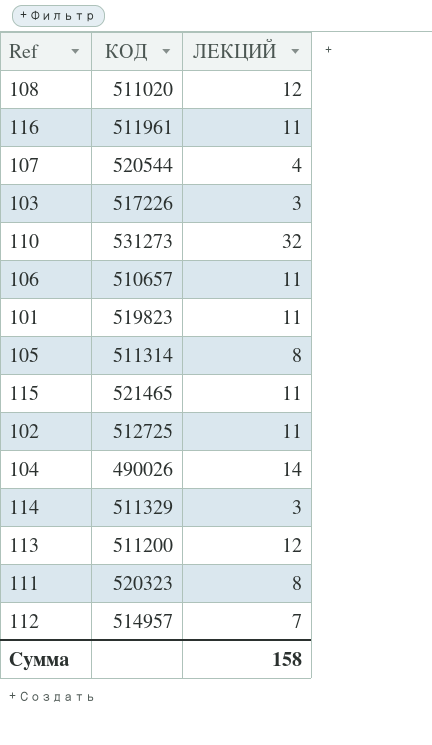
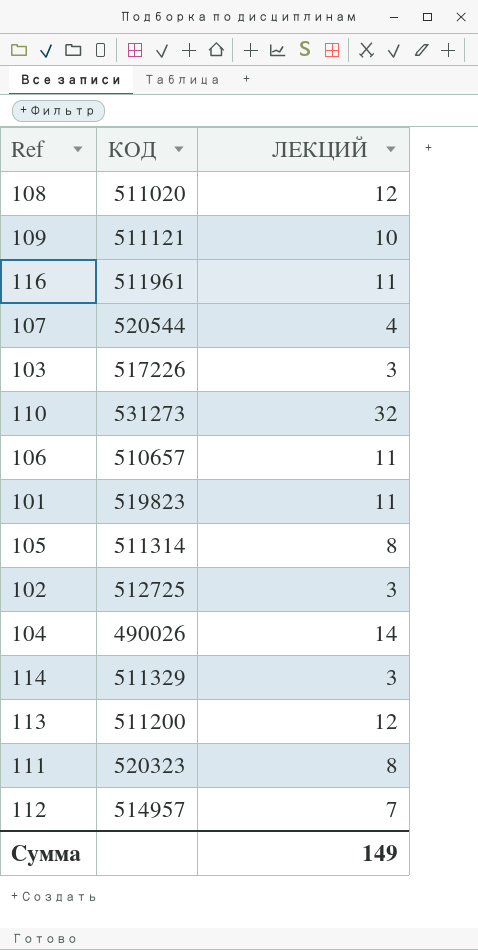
row 115: 521465 | 11 -> none
row 109: none -> 511121 | 10
102 | ЛЕКЦИЙ: 11 -> 3
Сумма | ЛЕКЦИЙ: 158 -> 149

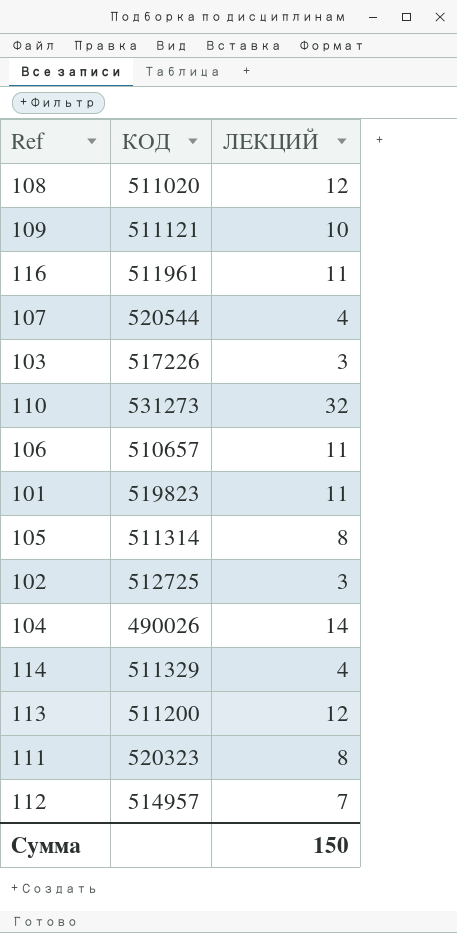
114 | ЛЕКЦИЙ: 3 -> 4
Сумма | ЛЕКЦИЙ: 149 -> 150

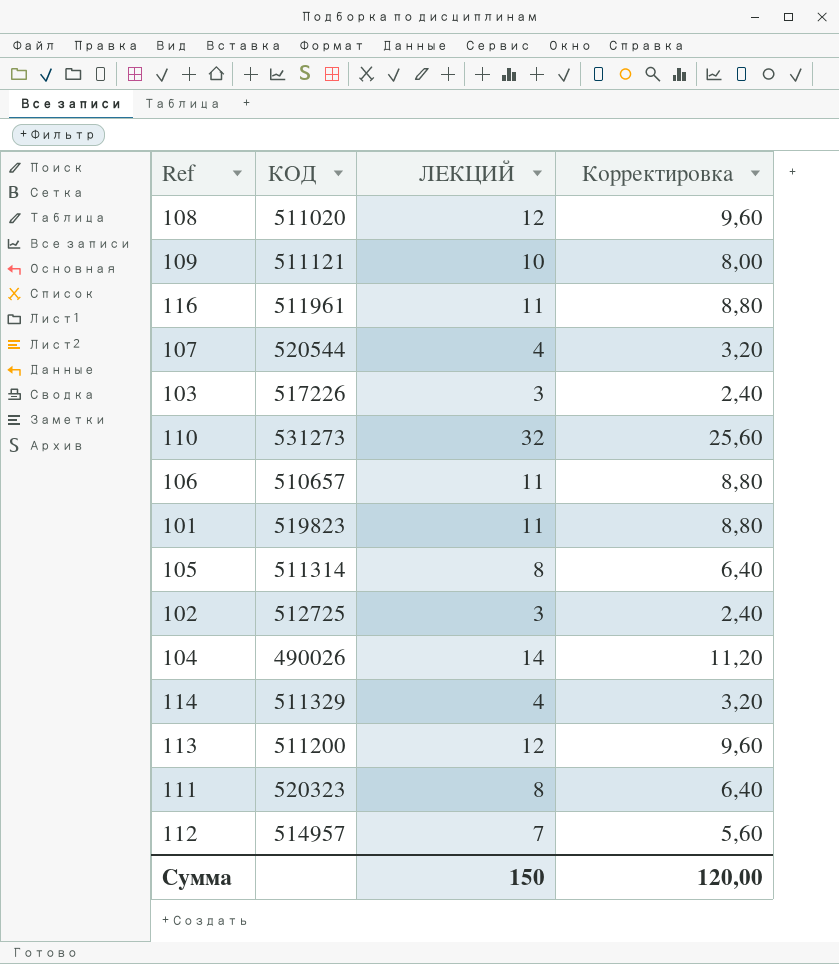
column Корректировка | formula: none -> [ЛЕКЦИЙ] * 0,8

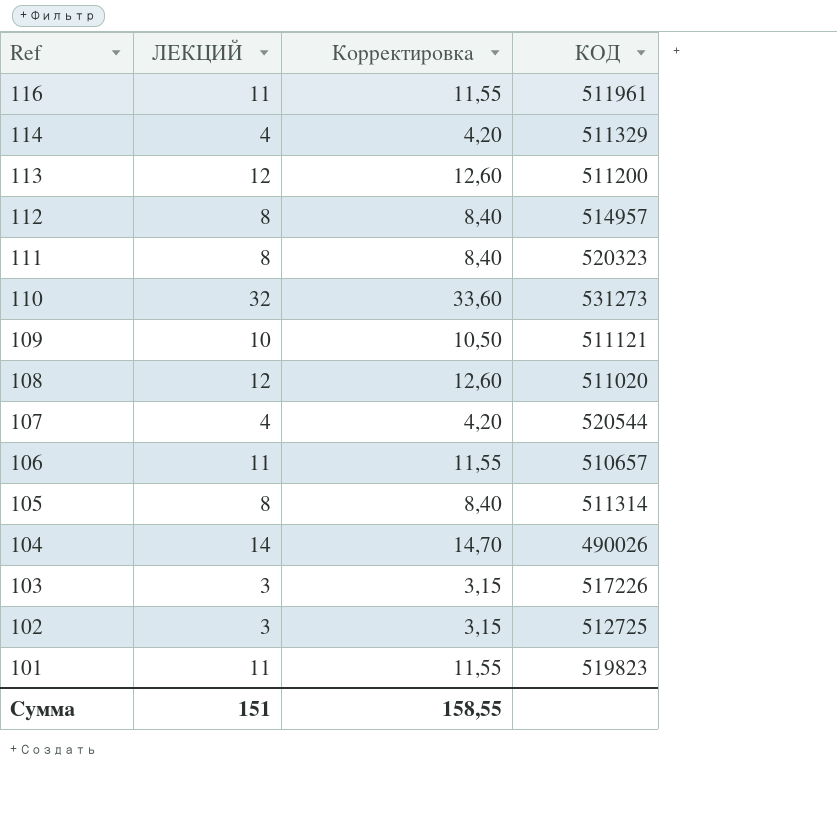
row order: none -> Ref descending
column Корректировка | formula: [ЛЕКЦИЙ] * 0,8 -> [ЛЕКЦИЙ] * 1,05
column КОД | position: 2 -> 4
112 | ЛЕКЦИЙ: 7 -> 8
Сумма | ЛЕКЦИЙ: 150 -> 151
Сумма | Корректировка: 120,00 -> 158,55

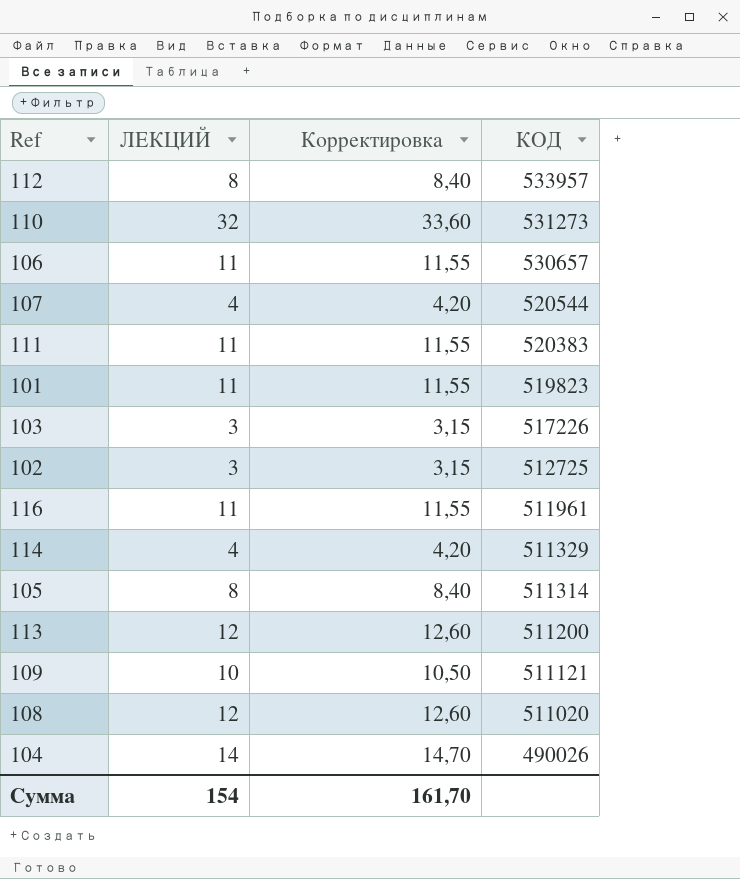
row order: Ref descending -> КОД descending
112 | КОД: 514957 -> 533957
106 | КОД: 510657 -> 530657
111 | ЛЕКЦИЙ: 8 -> 11
111 | Корректировка: 8,40 -> 11,55
111 | КОД: 520323 -> 520383
Сумма | ЛЕКЦИЙ: 151 -> 154
Сумма | Корректировка: 158,55 -> 161,70

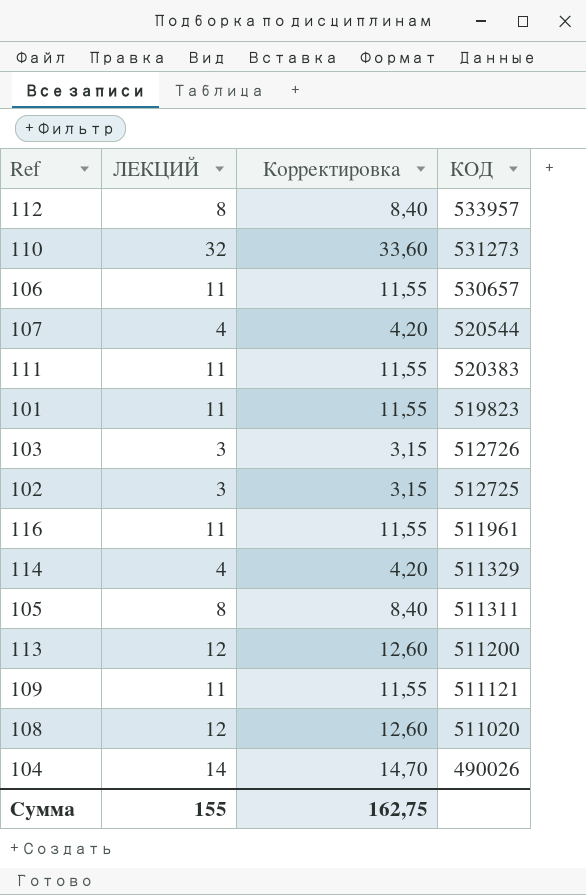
103 | КОД: 517226 -> 512726
105 | КОД: 511314 -> 511311
109 | ЛЕКЦИЙ: 10 -> 11
109 | Корректировка: 10,50 -> 11,55
Сумма | ЛЕКЦИЙ: 154 -> 155
Сумма | Корректировка: 161,70 -> 162,75

